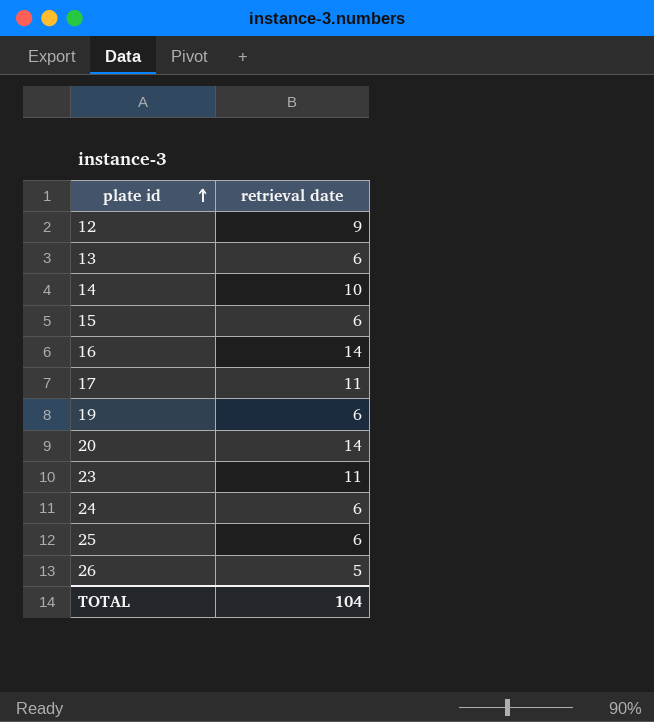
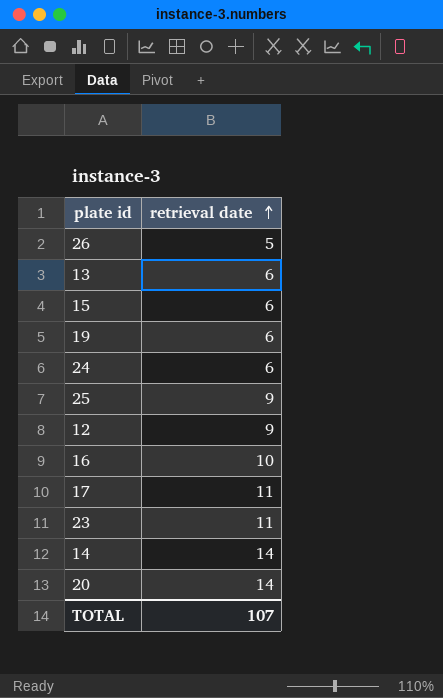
row order: plate id ascending -> retrieval date ascending
25 | retrieval date: 6 -> 9
16 | retrieval date: 14 -> 10
14 | retrieval date: 10 -> 14
TOTAL | retrieval date: 104 -> 107

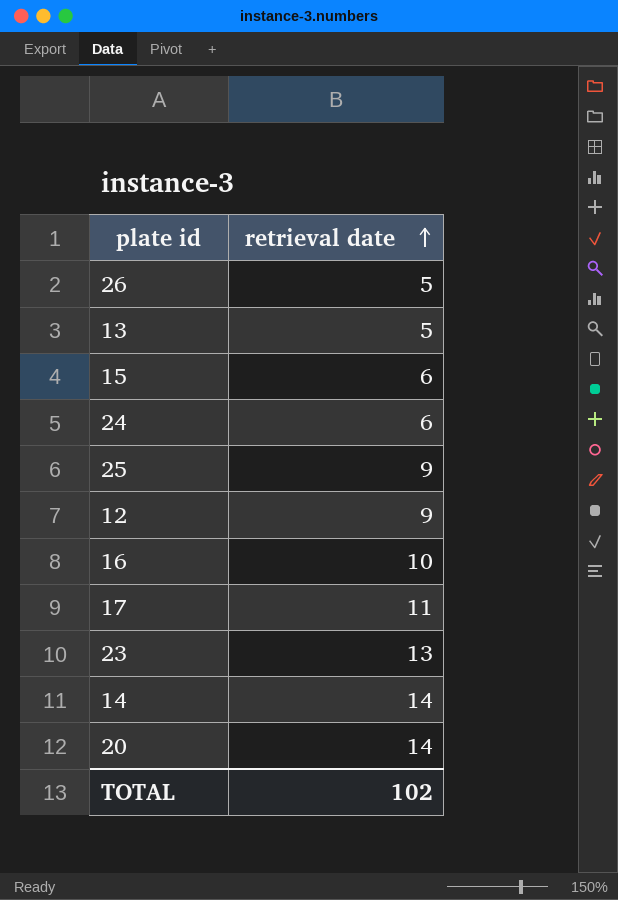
row 19: 6 -> none
13 | retrieval date: 6 -> 5
23 | retrieval date: 11 -> 13
TOTAL | retrieval date: 107 -> 102

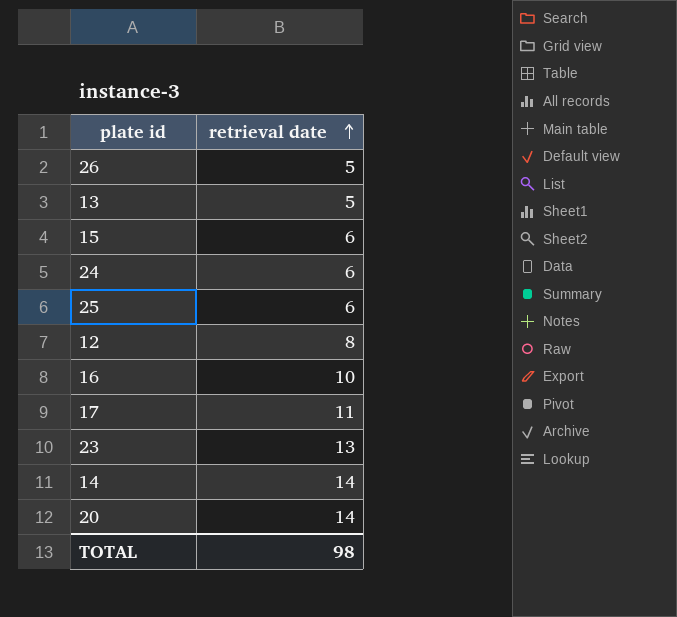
25 | retrieval date: 9 -> 6
12 | retrieval date: 9 -> 8
TOTAL | retrieval date: 102 -> 98

